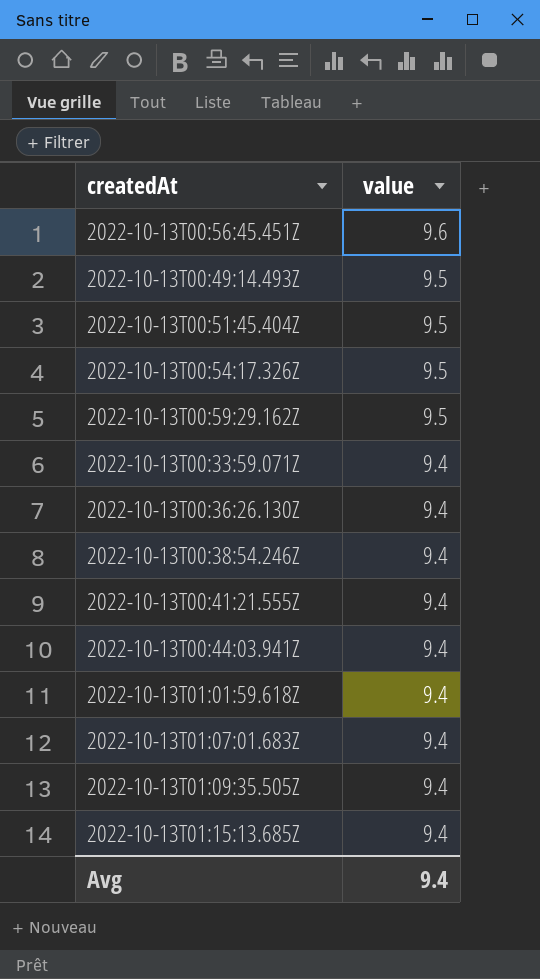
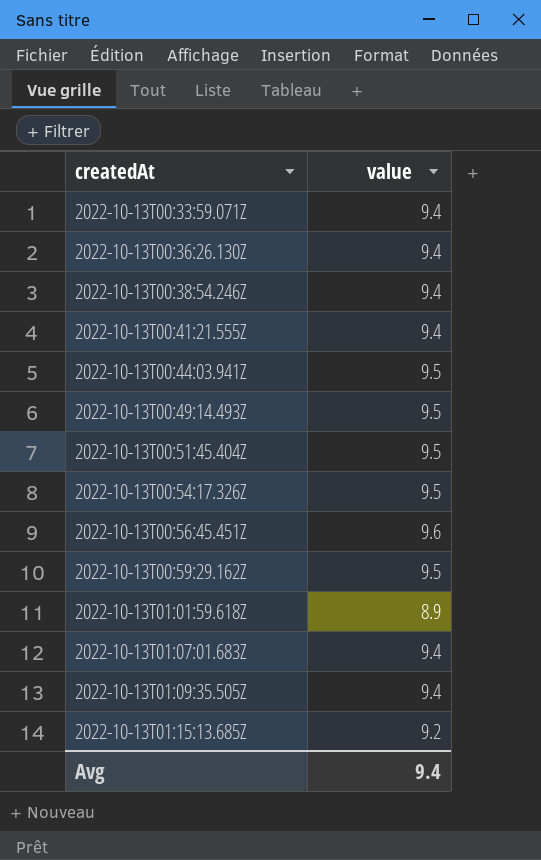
row order: value descending -> createdAt ascending
2022-10-13T00:44:03.941Z | value: 9.4 -> 9.5
2022-10-13T01:01:59.618Z | value: 9.4 -> 8.9
2022-10-13T01:15:13.685Z | value: 9.4 -> 9.2

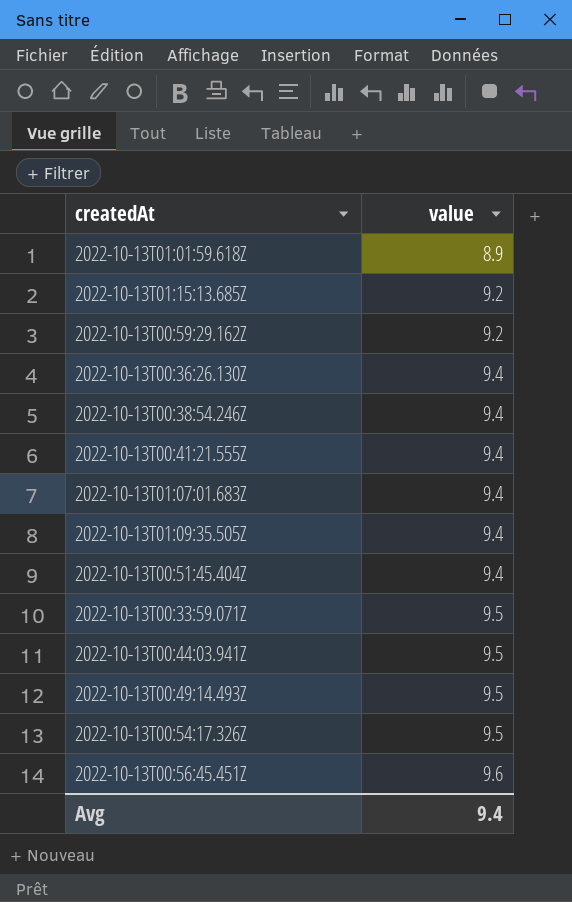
row order: createdAt ascending -> value ascending
2022-10-13T00:59:29.162Z | value: 9.5 -> 9.2
2022-10-13T00:51:45.404Z | value: 9.5 -> 9.4
2022-10-13T00:33:59.071Z | value: 9.4 -> 9.5

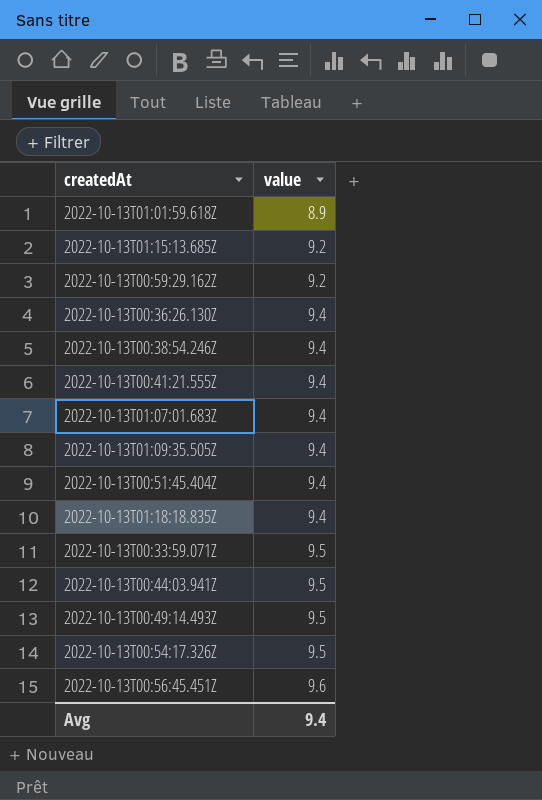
row 2022-10-13T01:18:18.835Z: none -> 9.4

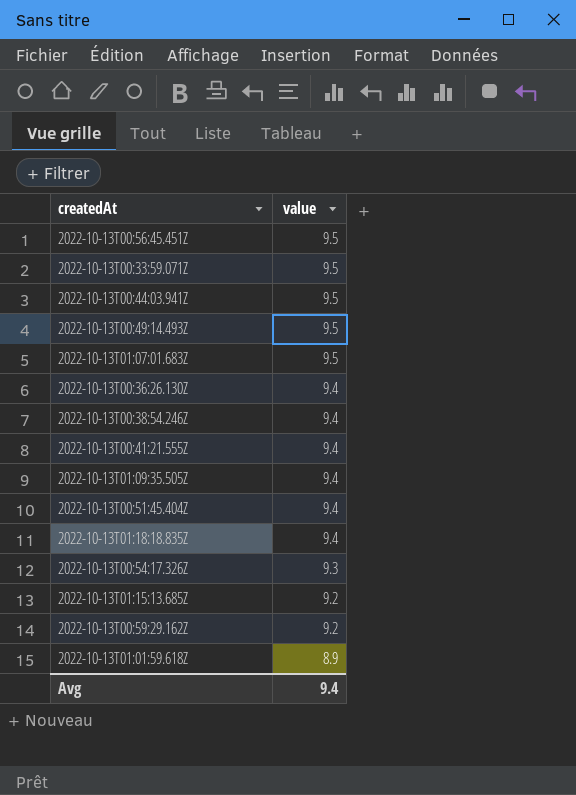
row order: value ascending -> value descending
2022-10-13T00:56:45.451Z | value: 9.6 -> 9.5
2022-10-13T01:07:01.683Z | value: 9.4 -> 9.5
2022-10-13T00:54:17.326Z | value: 9.5 -> 9.3

